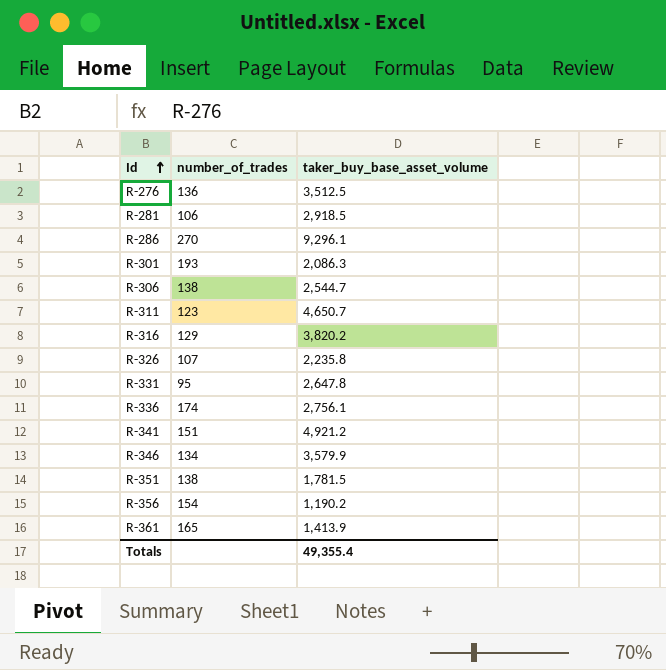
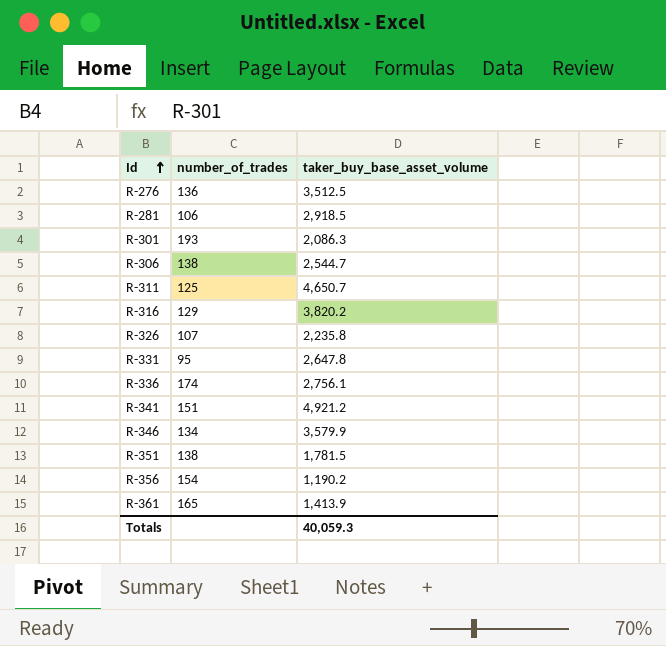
row R-286: 270 | 9,296.1 -> none
R-311 | number_of_trades: 123 -> 125
Totals | taker_buy_base_asset_volume: 49,355.4 -> 40,059.3

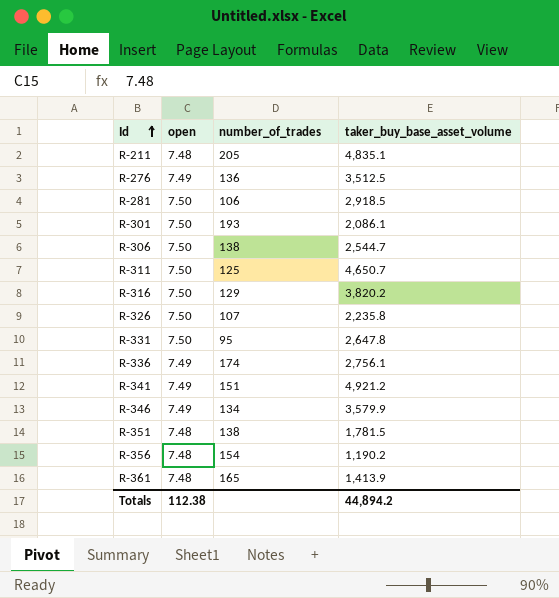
column open | position: none -> 2
row R-211: none -> 7.48 | 205 | 4,835.1
R-301 | taker_buy_base_asset_volume: 2,086.3 -> 2,086.1
Totals | taker_buy_base_asset_volume: 40,059.3 -> 44,894.2

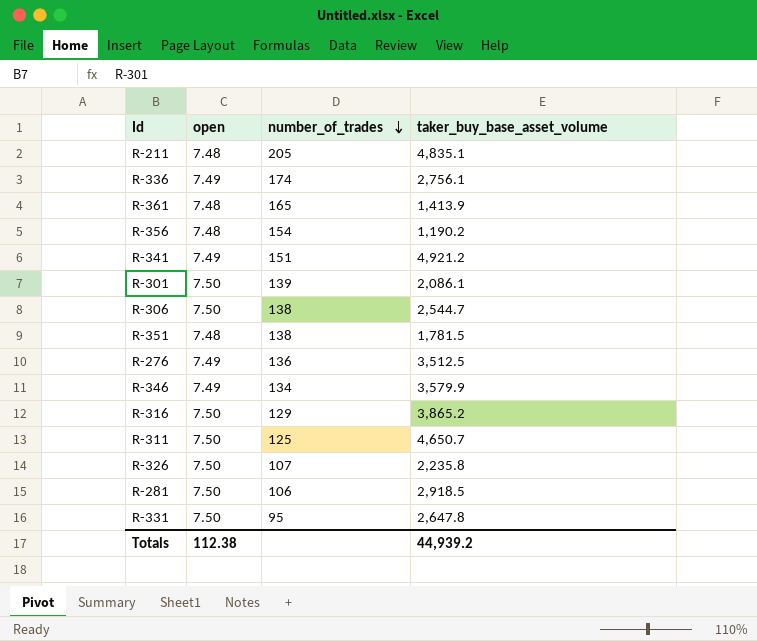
row order: Id ascending -> number_of_trades descending
R-301 | number_of_trades: 193 -> 139
R-316 | taker_buy_base_asset_volume: 3,820.2 -> 3,865.2
Totals | taker_buy_base_asset_volume: 44,894.2 -> 44,939.2

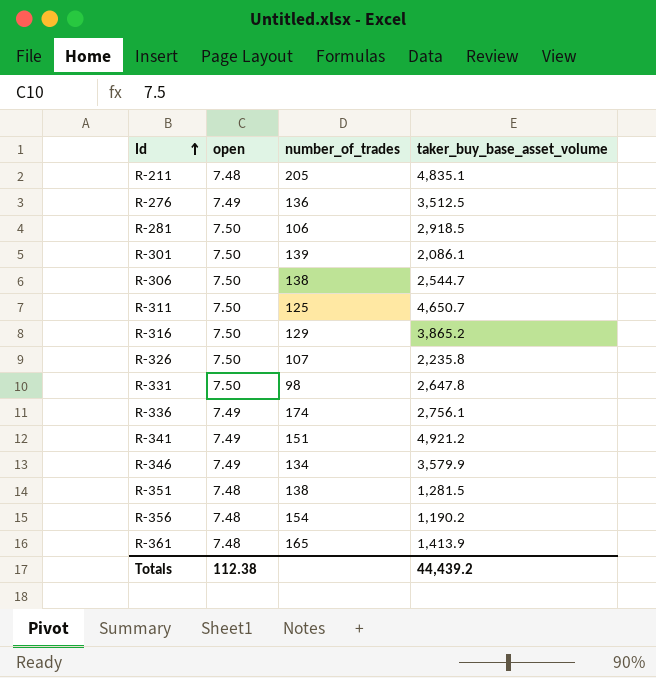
row order: number_of_trades descending -> Id ascending
R-331 | number_of_trades: 95 -> 98
R-351 | taker_buy_base_asset_volume: 1,781.5 -> 1,281.5
Totals | taker_buy_base_asset_volume: 44,939.2 -> 44,439.2

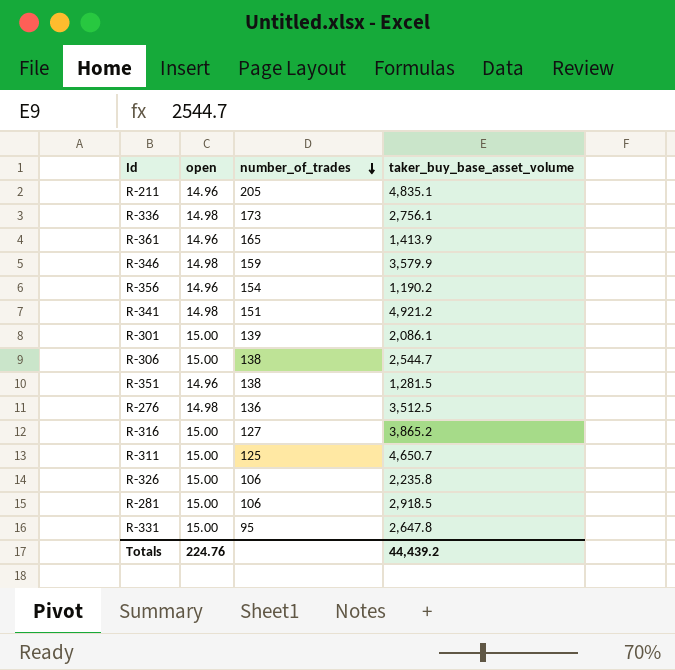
row order: Id ascending -> number_of_trades descending
R-211 | open: 7.48 -> 14.96
R-336 | open: 7.49 -> 14.98
R-336 | number_of_trades: 174 -> 173
R-361 | open: 7.48 -> 14.96
R-346 | open: 7.49 -> 14.98
R-346 | number_of_trades: 134 -> 159
R-356 | open: 7.48 -> 14.96
R-341 | open: 7.49 -> 14.98
R-301 | open: 7.50 -> 15.00
R-306 | open: 7.50 -> 15.00
R-351 | open: 7.48 -> 14.96
R-276 | open: 7.49 -> 14.98
R-316 | open: 7.50 -> 15.00
R-316 | number_of_trades: 129 -> 127
R-311 | open: 7.50 -> 15.00
R-326 | open: 7.50 -> 15.00
R-326 | number_of_trades: 107 -> 106
R-281 | open: 7.50 -> 15.00
R-331 | open: 7.50 -> 15.00
R-331 | number_of_trades: 98 -> 95
Totals | open: 112.38 -> 224.76

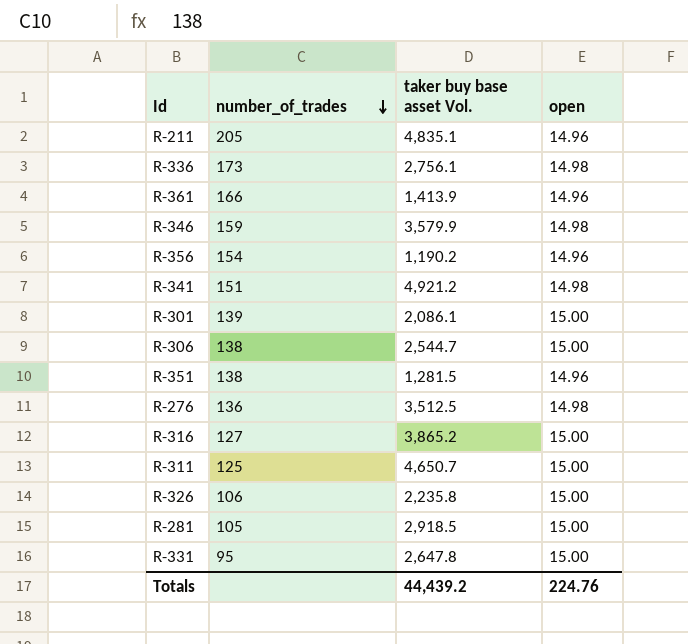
column name: taker_buy_base_asset_volume -> taker buy base asset Vol.
column open | position: 2 -> 4
R-361 | number_of_trades: 165 -> 166
R-281 | number_of_trades: 106 -> 105

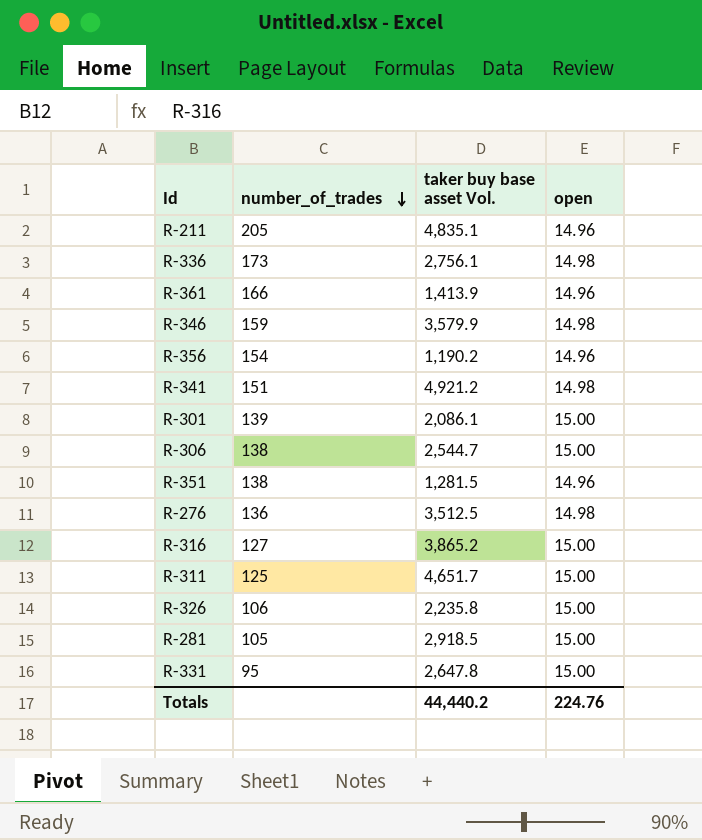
R-311 | taker buy base asset Vol.: 4,650.7 -> 4,651.7
Totals | taker buy base asset Vol.: 44,439.2 -> 44,440.2

